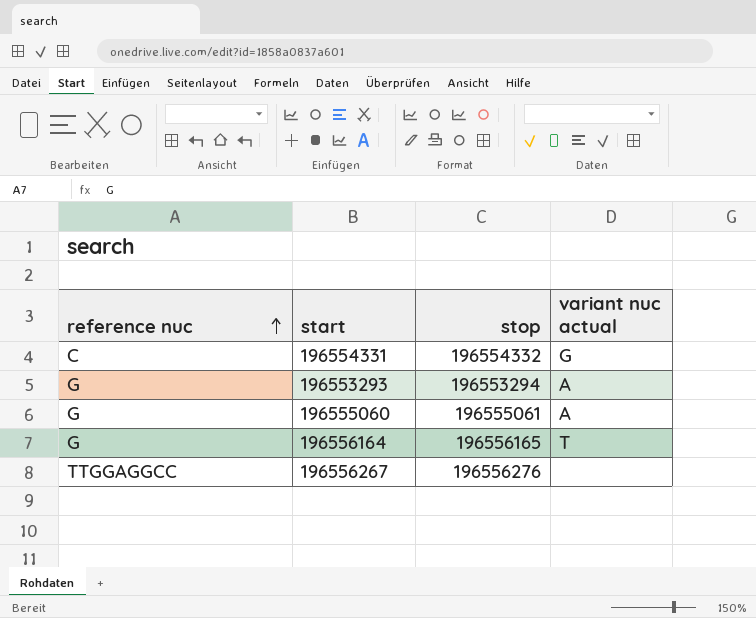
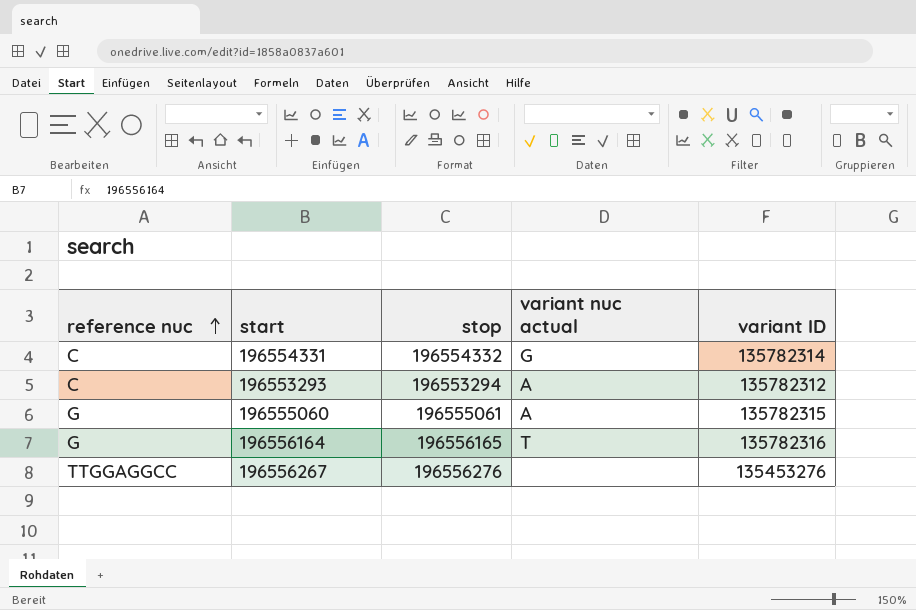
column variant ID | position: none -> 5
196553293 | reference nuc: G -> C

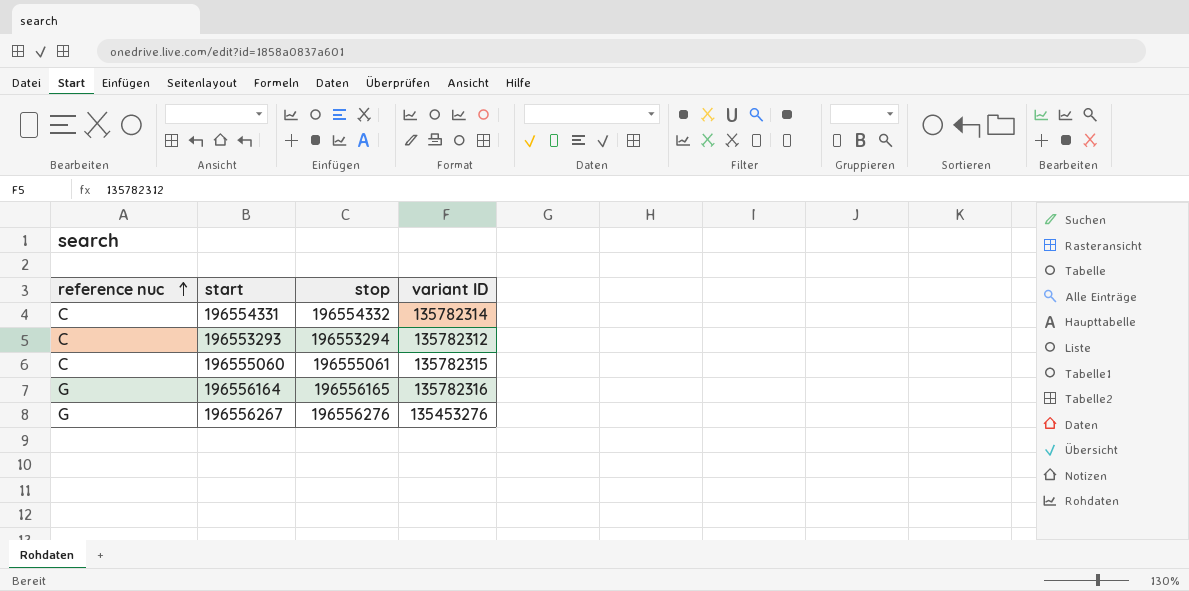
column variant nuc actual | position: 4 -> none
196555060 | reference nuc: G -> C
196556267 | reference nuc: TTGGAGGCC -> G

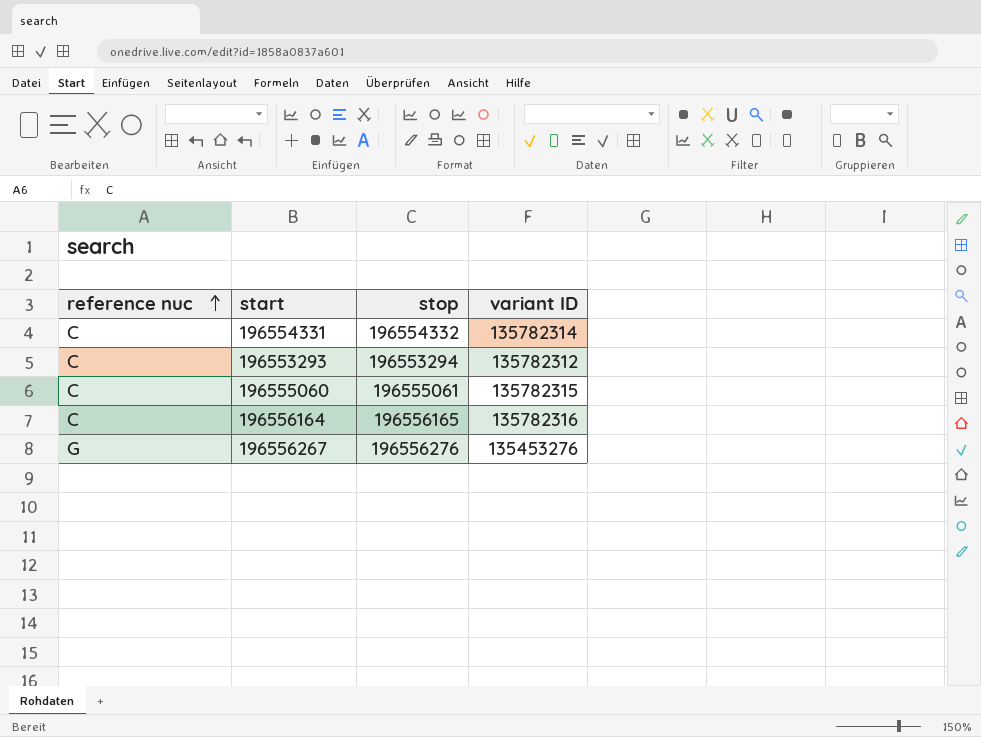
196556164 | reference nuc: G -> C

